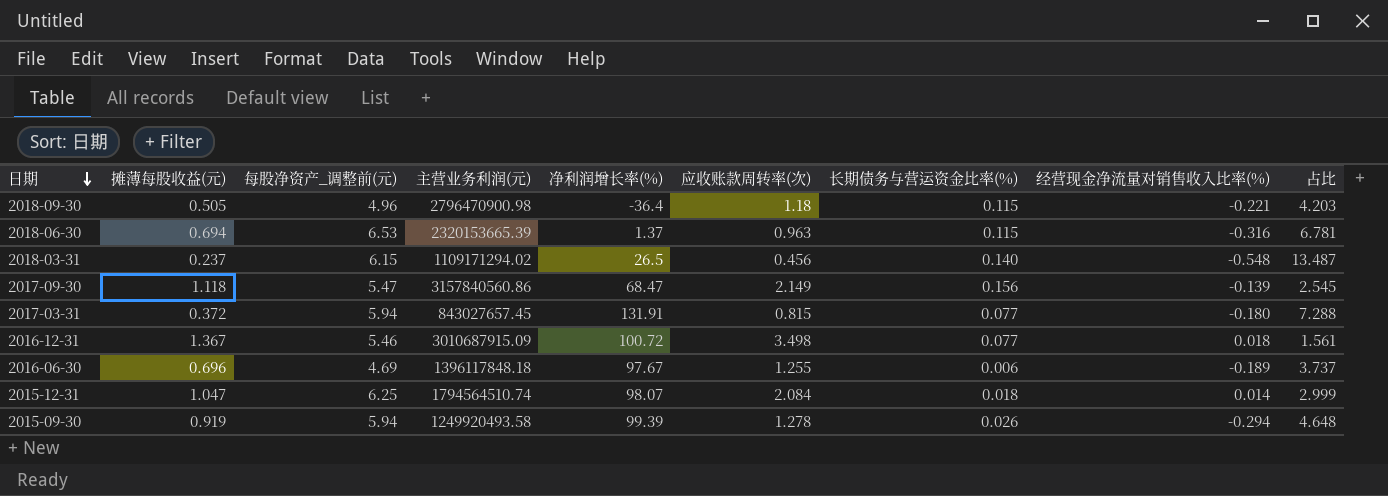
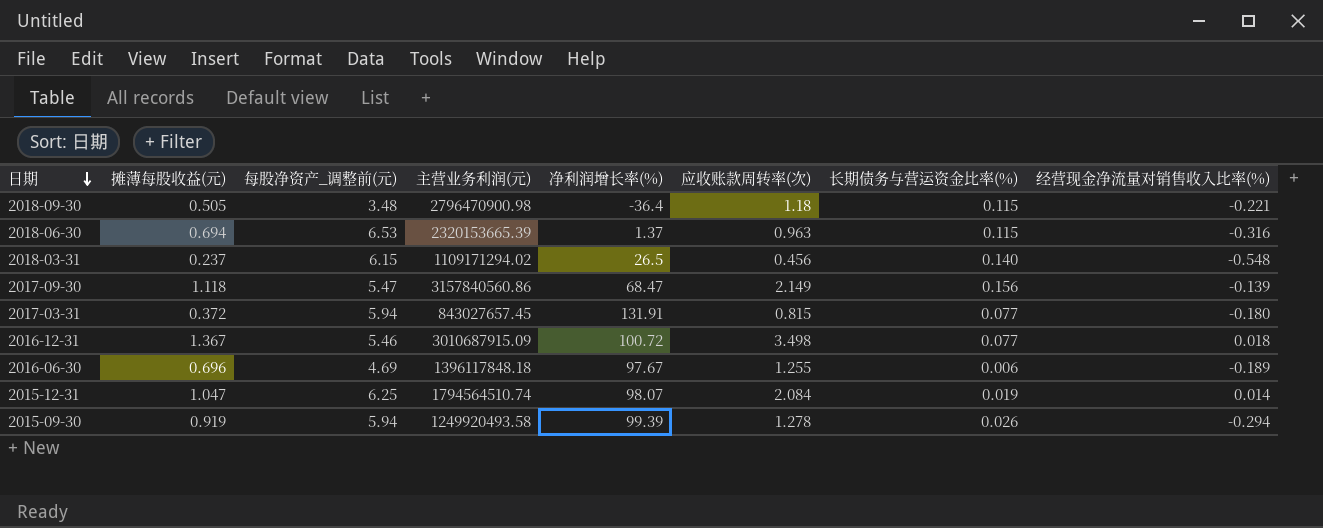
column 占比 | formula: [每股净资产_调整前(元)] / [应收账款周转率(次)] -> none
2018-09-30 | 每股净资产_调整前(元): 4.96 -> 3.48
2015-12-31 | 长期债务与营运资金比率(%): 0.018 -> 0.019

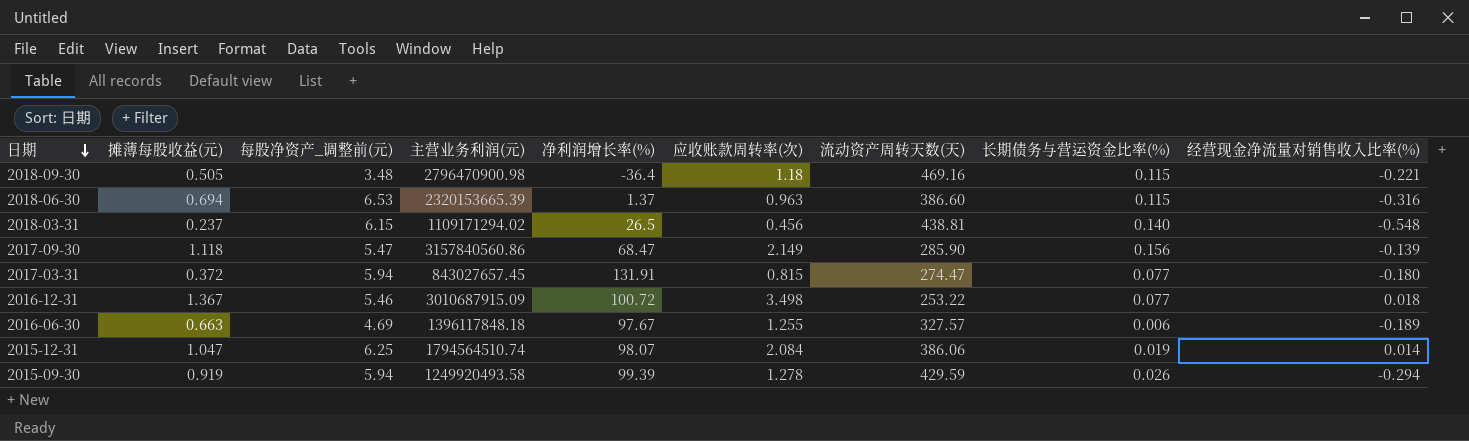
column 流动资产周转天数(天) | position: none -> 7
2016-06-30 | 摊薄每股收益(元): 0.696 -> 0.663

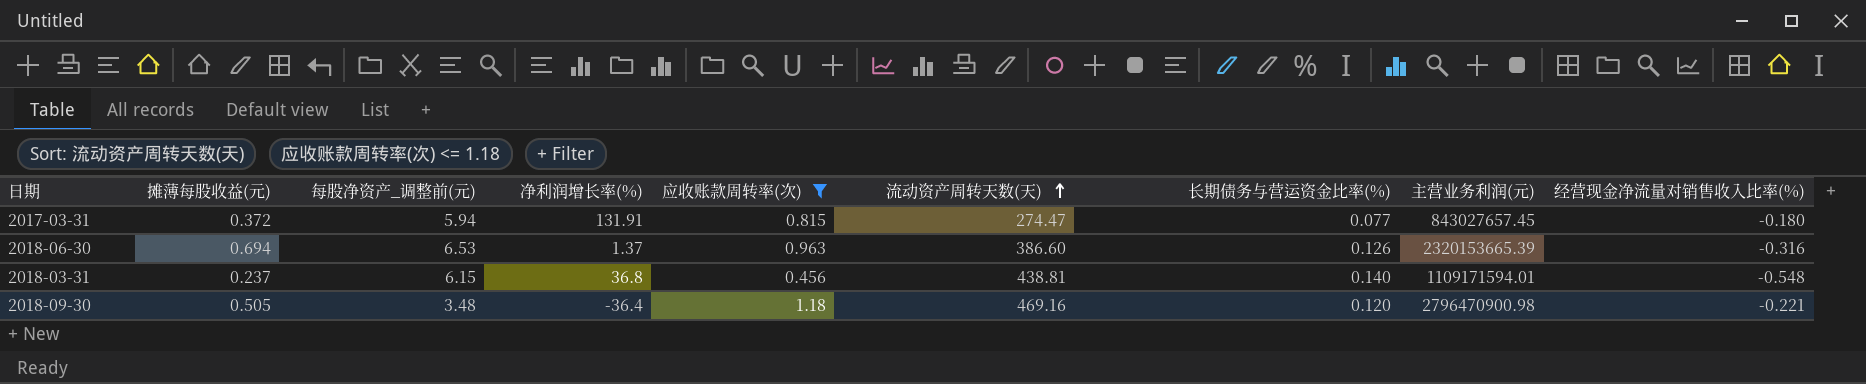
filter: none -> 应收账款周转率(次) <= 1.18
row order: 日期 descending -> 流动资产周转天数(天) ascending
column 主营业务利润(元) | position: 4 -> 8
2018-06-30 | 长期债务与营运资金比率(%): 0.115 -> 0.126
2018-03-31 | 净利润增长率(%): 26.5 -> 36.8
2018-03-31 | 主营业务利润(元): 1109171294.02 -> 1109171594.01
2018-09-30 | 长期债务与营运资金比率(%): 0.115 -> 0.120

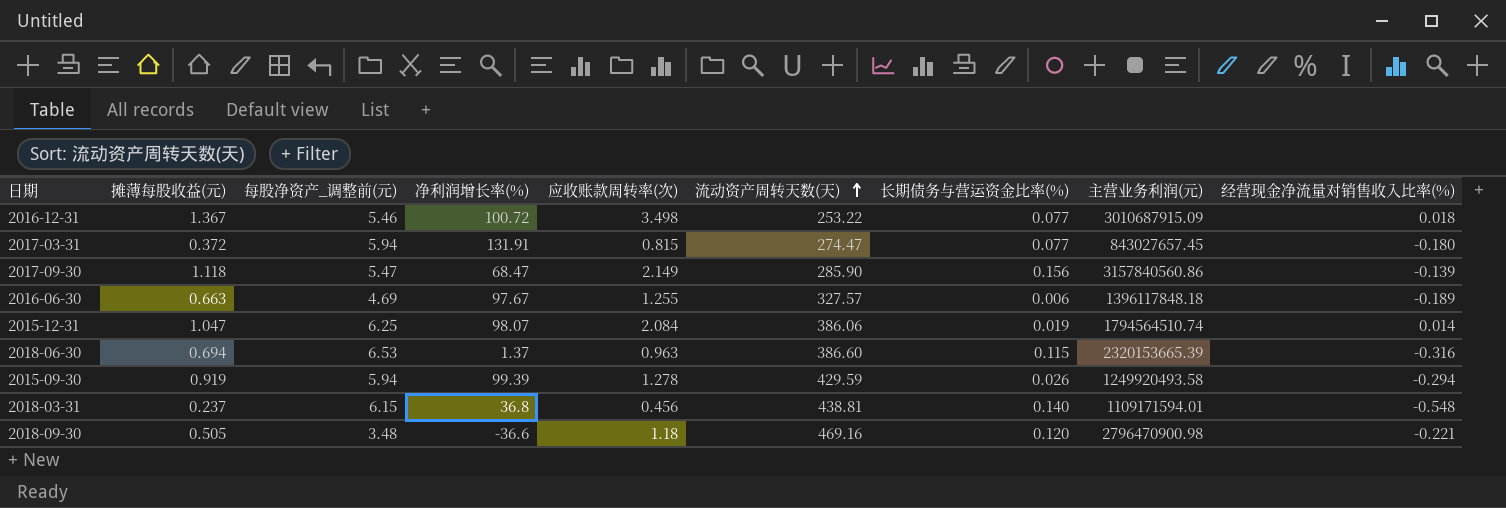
filter: 应收账款周转率(次) <= 1.18 -> none
2018-06-30 | 长期债务与营运资金比率(%): 0.126 -> 0.115
2018-09-30 | 净利润增长率(%): -36.4 -> -36.6

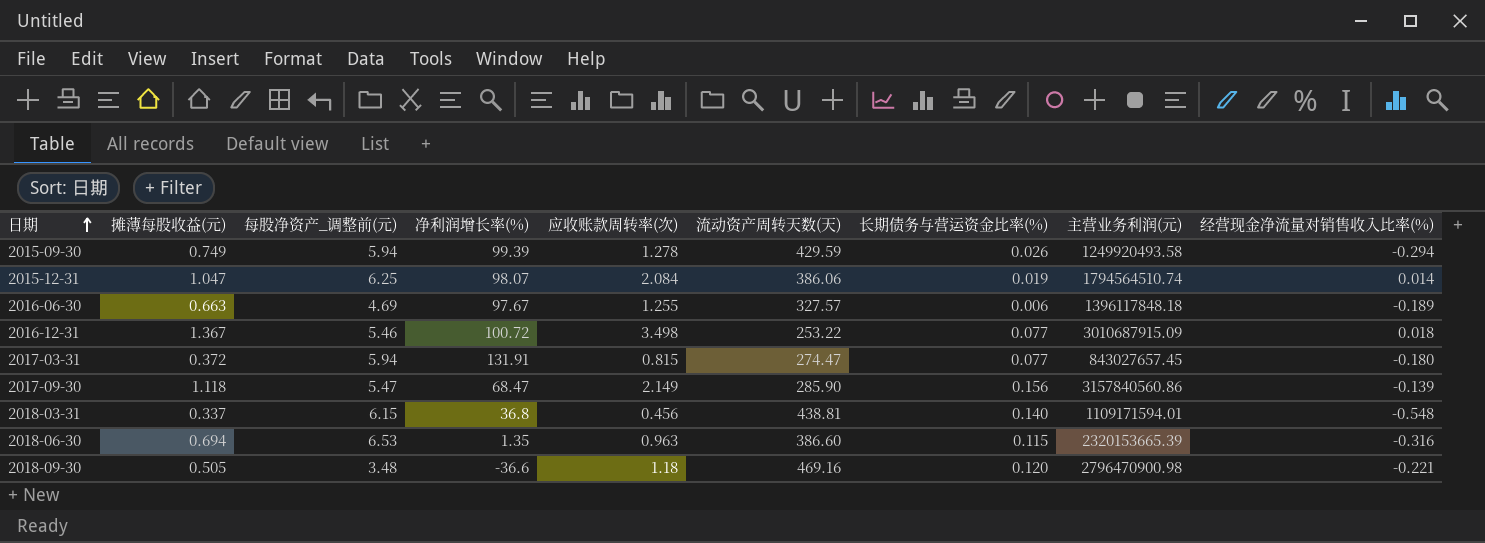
row order: 流动资产周转天数(天) ascending -> 日期 ascending
2015-09-30 | 摊薄每股收益(元): 0.919 -> 0.749
2018-03-31 | 摊薄每股收益(元): 0.237 -> 0.337
2018-06-30 | 净利润增长率(%): 1.37 -> 1.35

